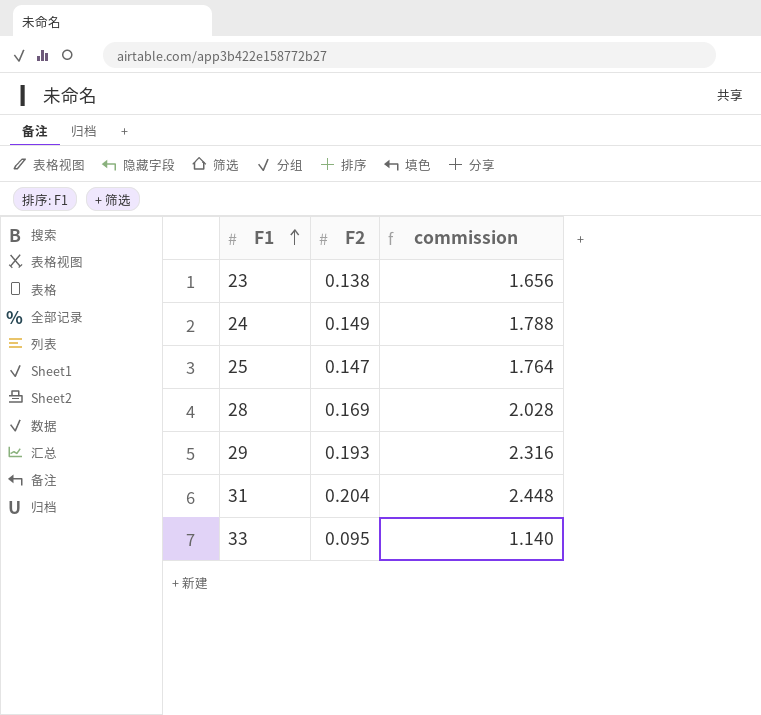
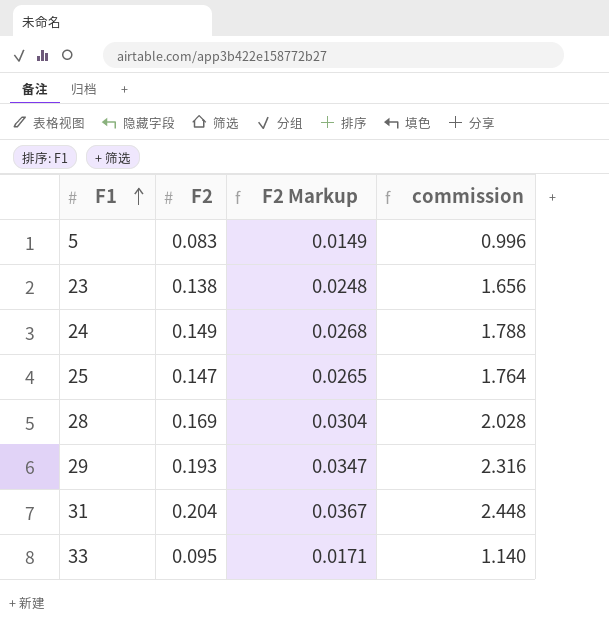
column F2 Markup | formula: none -> [F2] * 0.18
row 5: none -> 0.083 | 0.0149 | 0.996

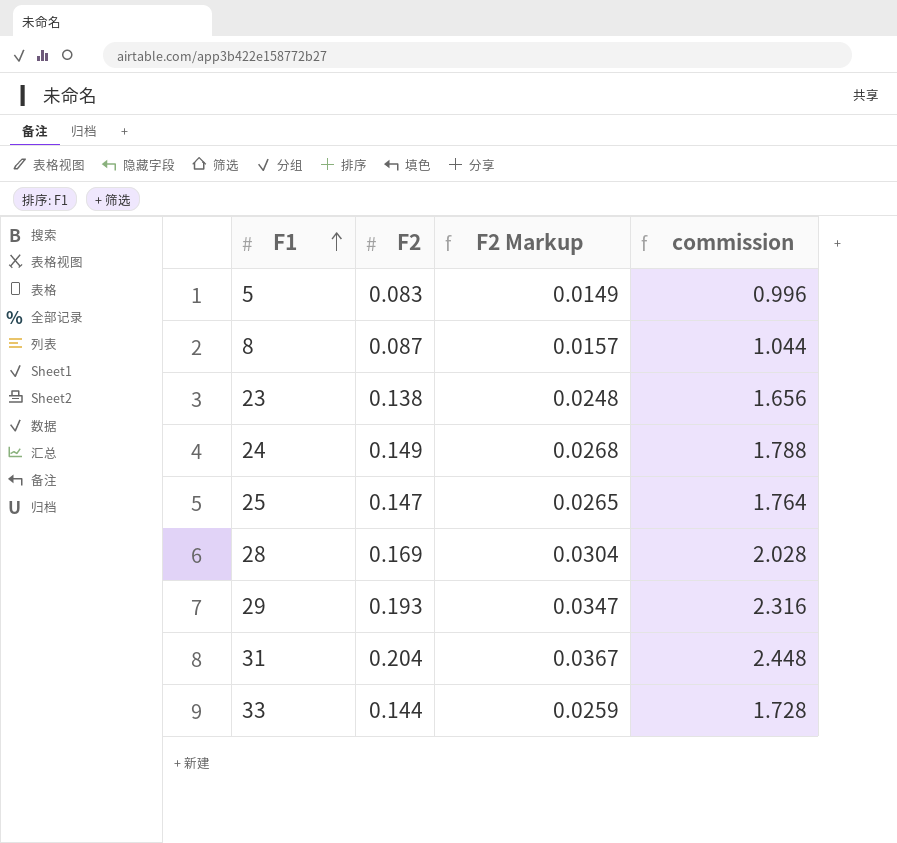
row 8: none -> 0.087 | 0.0157 | 1.044
33 | F2: 0.095 -> 0.144
33 | F2 Markup: 0.0171 -> 0.0259
33 | commission: 1.140 -> 1.728

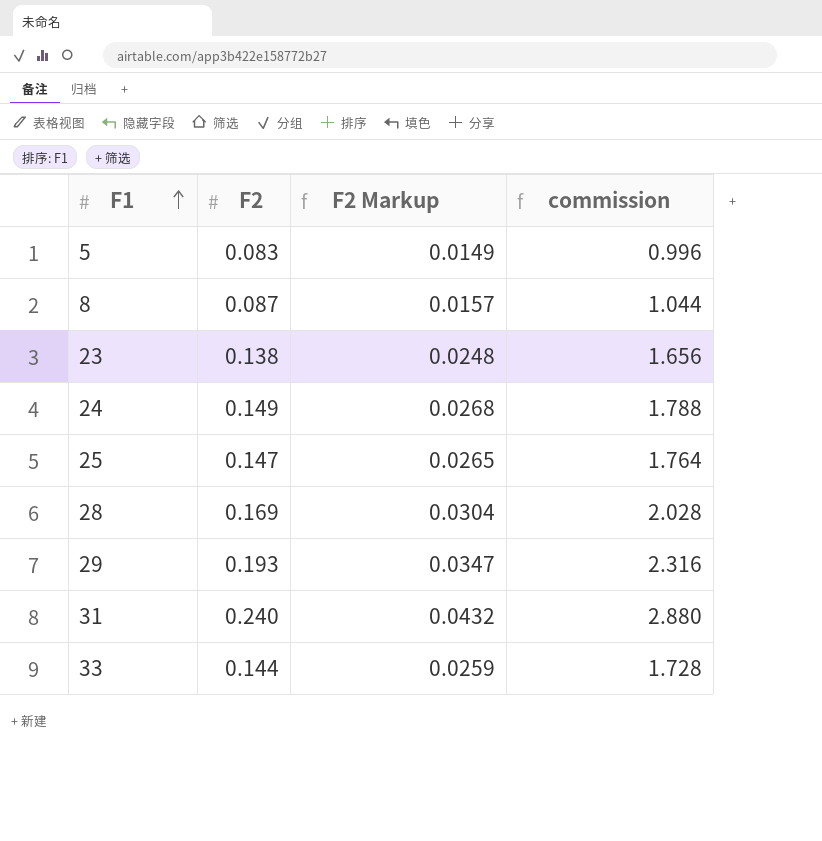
31 | F2: 0.204 -> 0.240
31 | F2 Markup: 0.0367 -> 0.0432
31 | commission: 2.448 -> 2.880

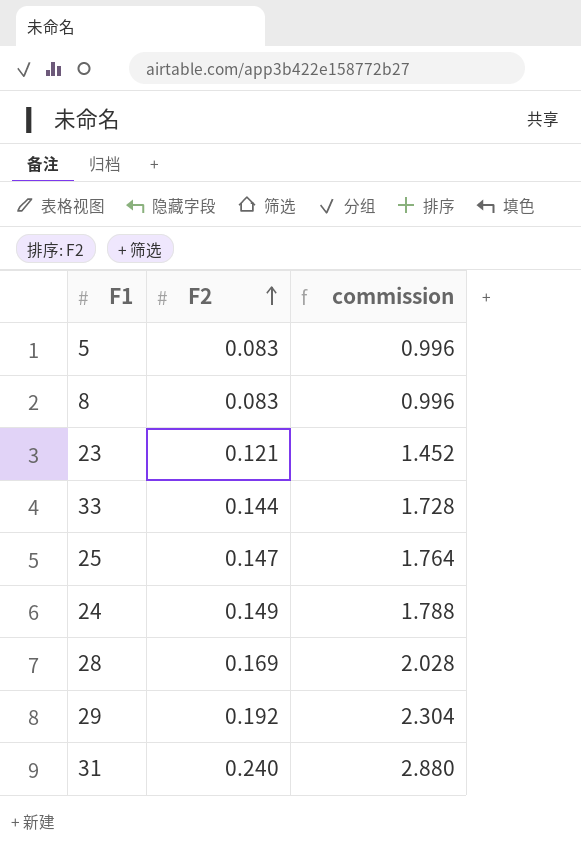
row order: F1 ascending -> F2 ascending
column F2 Markup | formula: [F2] * 0.18 -> none
8 | F2: 0.087 -> 0.083
8 | commission: 1.044 -> 0.996
23 | F2: 0.138 -> 0.121
23 | commission: 1.656 -> 1.452
29 | F2: 0.193 -> 0.192
29 | commission: 2.316 -> 2.304

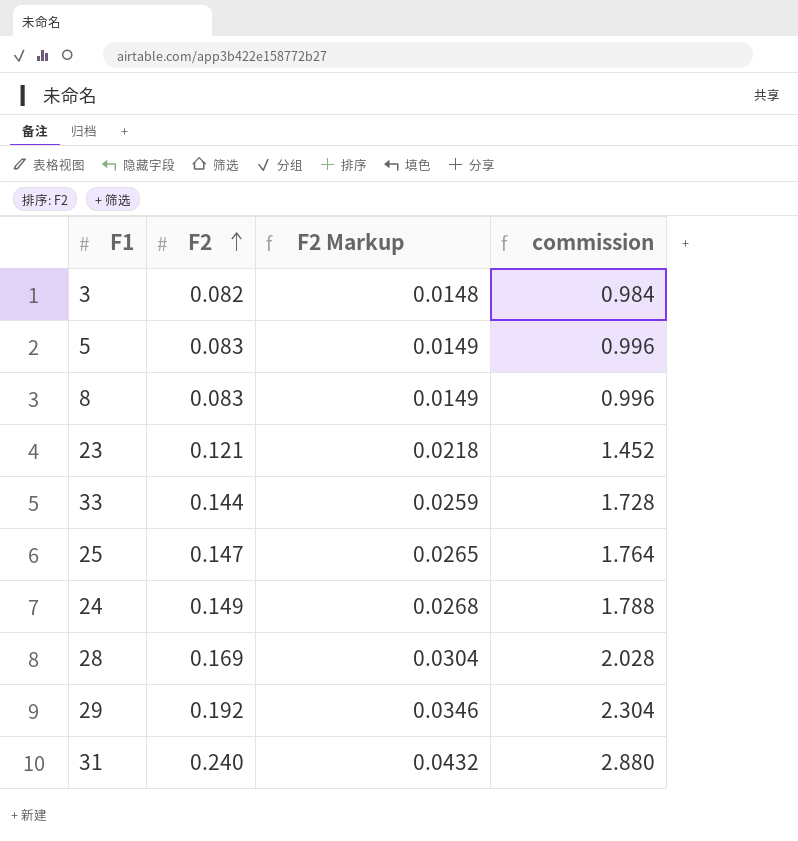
column F2 Markup | formula: none -> [F2] * 0.18
row 3: none -> 0.082 | 0.0148 | 0.984

